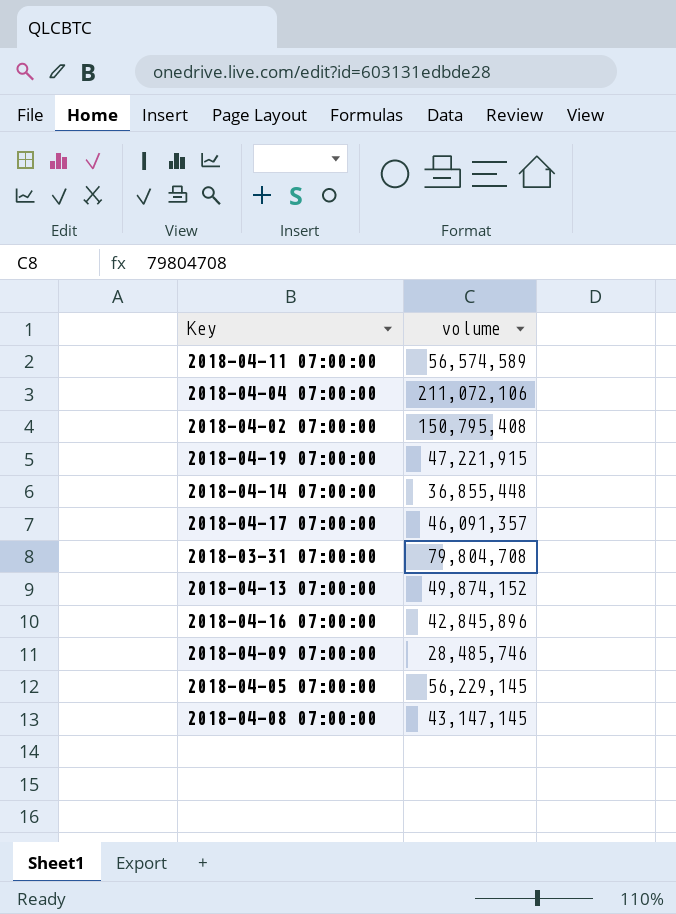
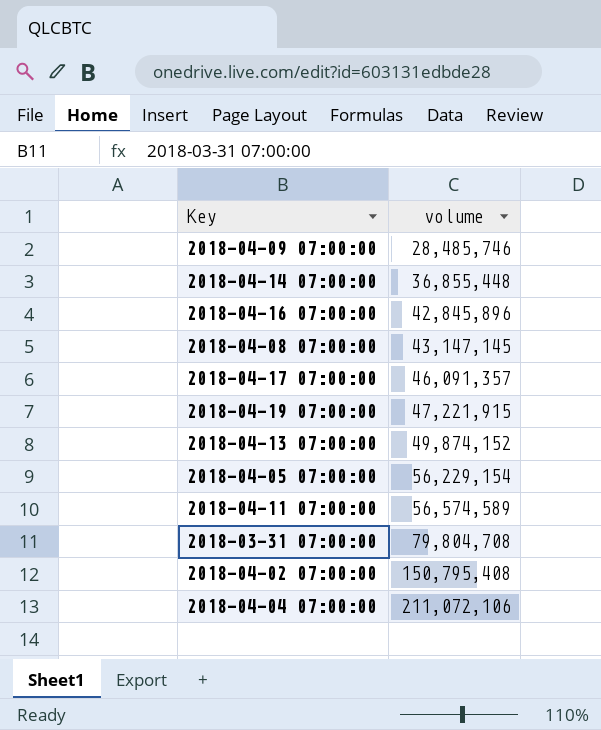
row order: none -> volume ascending
2018-04-05 07:00:00 | volume: 56,229,145 -> 56,229,154

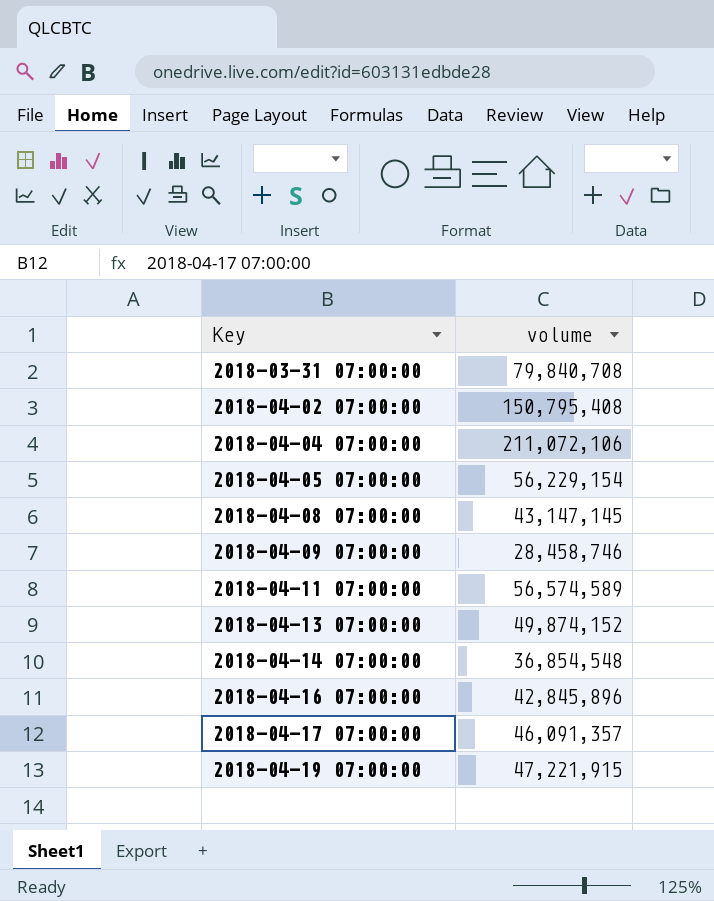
row order: volume ascending -> Key ascending
2018-03-31 07:00:00 | volume: 79,804,708 -> 79,840,708
2018-04-09 07:00:00 | volume: 28,485,746 -> 28,458,746
2018-04-14 07:00:00 | volume: 36,855,448 -> 36,854,548

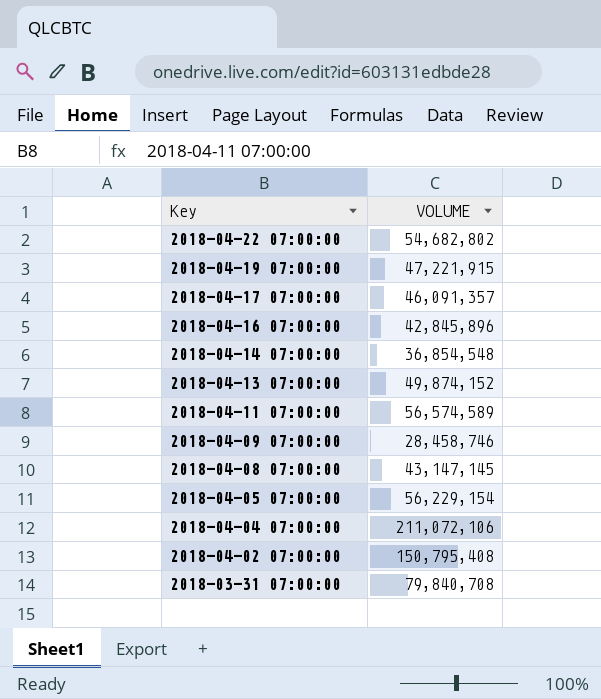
row order: Key ascending -> Key descending
column name: volume -> VOLUME
row 2018-04-22 07:00:00: none -> 54,682,802

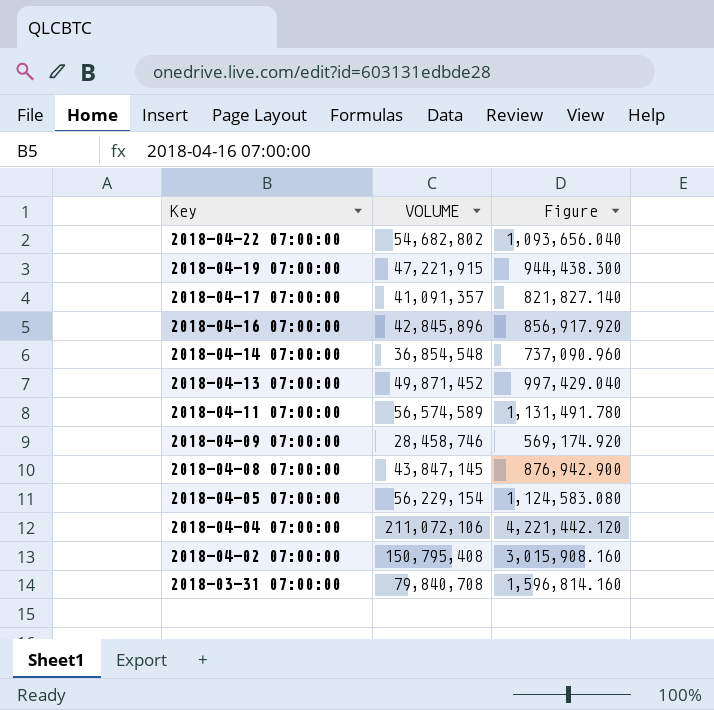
column Figure | formula: none -> [VOLUME] * 0.02
2018-04-17 07:00:00 | VOLUME: 46,091,357 -> 41,091,357
2018-04-13 07:00:00 | VOLUME: 49,874,152 -> 49,871,452
2018-04-08 07:00:00 | VOLUME: 43,147,145 -> 43,847,145

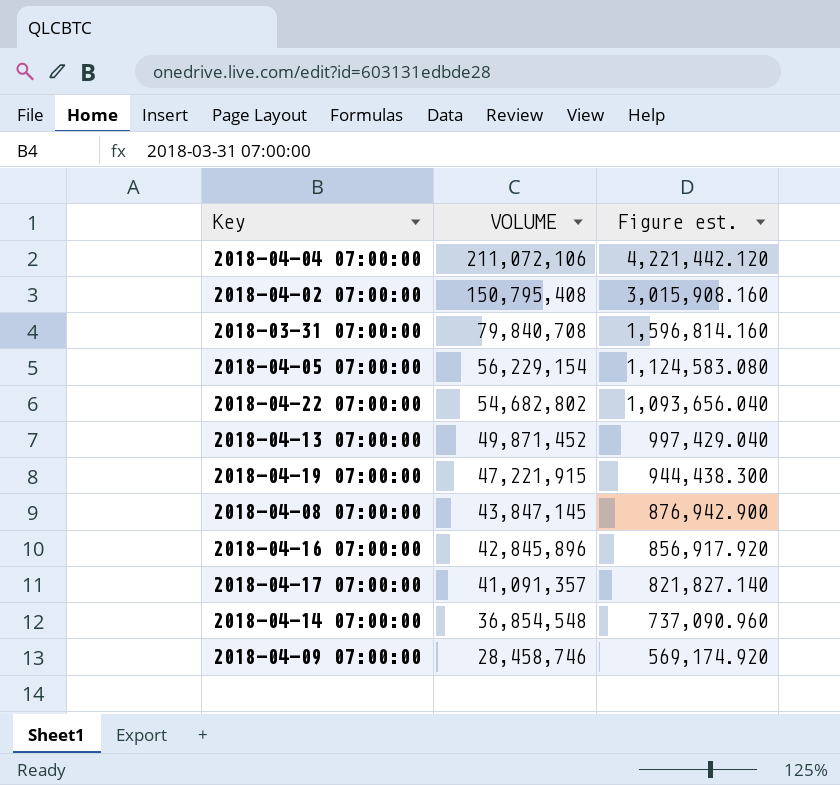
row order: Key descending -> VOLUME descending
column name: Figure -> Figure est.
row 2018-04-11 07:00:00: 56,574,589 | 1,131,491.780 -> none

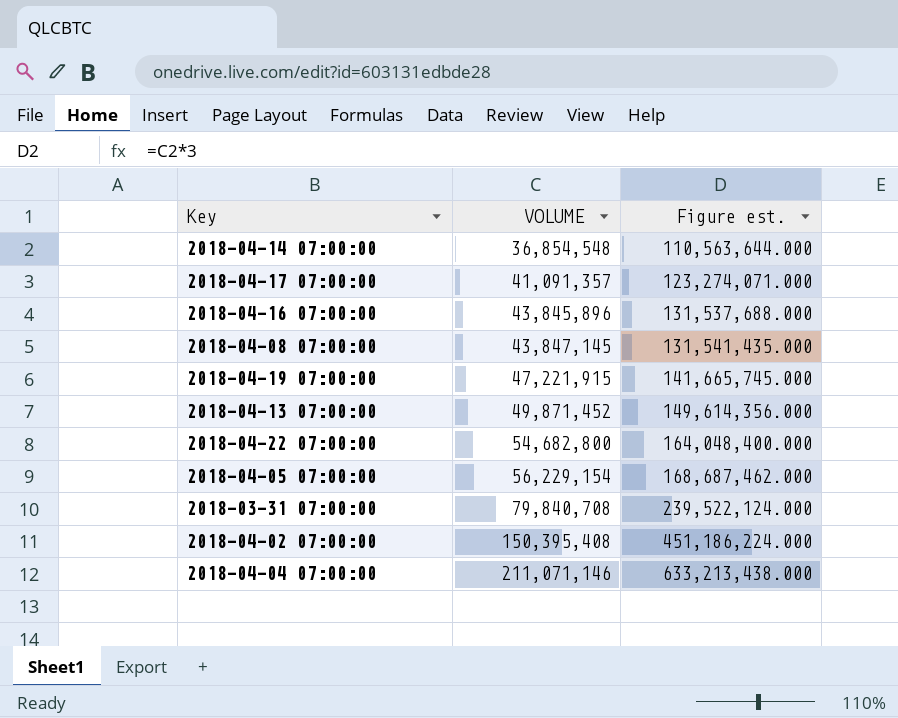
row order: VOLUME descending -> VOLUME ascending
column Figure est. | formula: [VOLUME] * 0.02 -> [VOLUME] * 3
row 2018-04-09 07:00:00: 28,458,746 | 569,174.920 -> none
2018-04-16 07:00:00 | VOLUME: 42,845,896 -> 43,845,896
2018-04-22 07:00:00 | VOLUME: 54,682,802 -> 54,682,800
2018-04-02 07:00:00 | VOLUME: 150,795,408 -> 150,395,408
2018-04-04 07:00:00 | VOLUME: 211,072,106 -> 211,071,146

